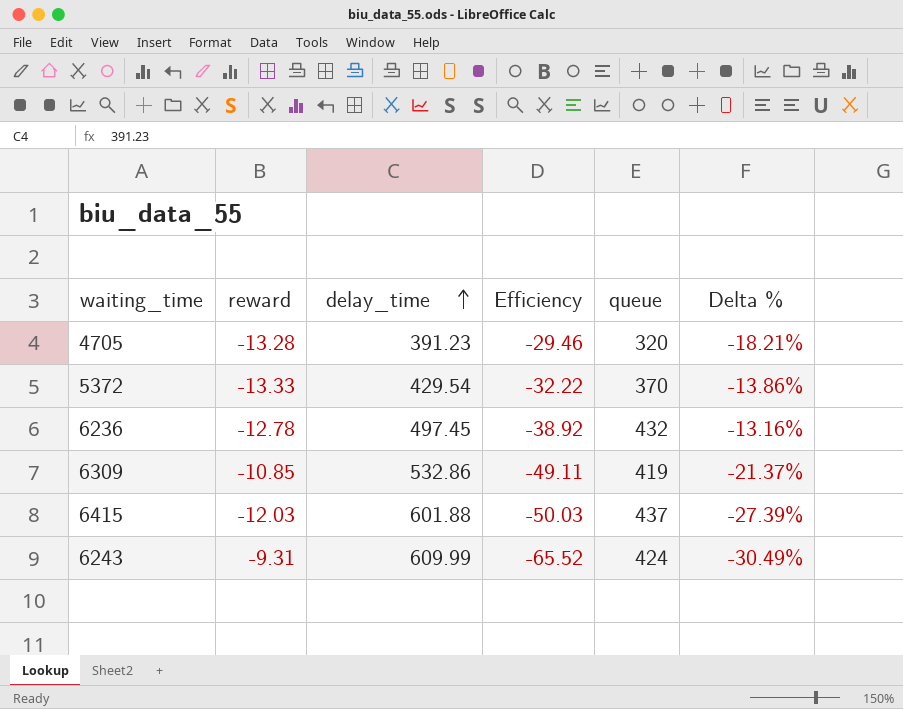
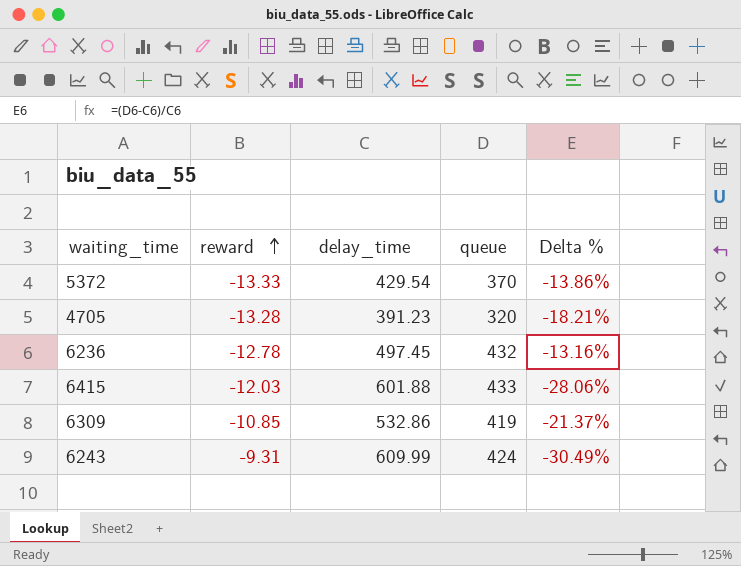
row order: delay_time ascending -> reward ascending
column Efficiency | formula: [delay_time] / [reward] -> none
6415 | queue: 437 -> 433
6415 | Delta %: -27.39% -> -28.06%

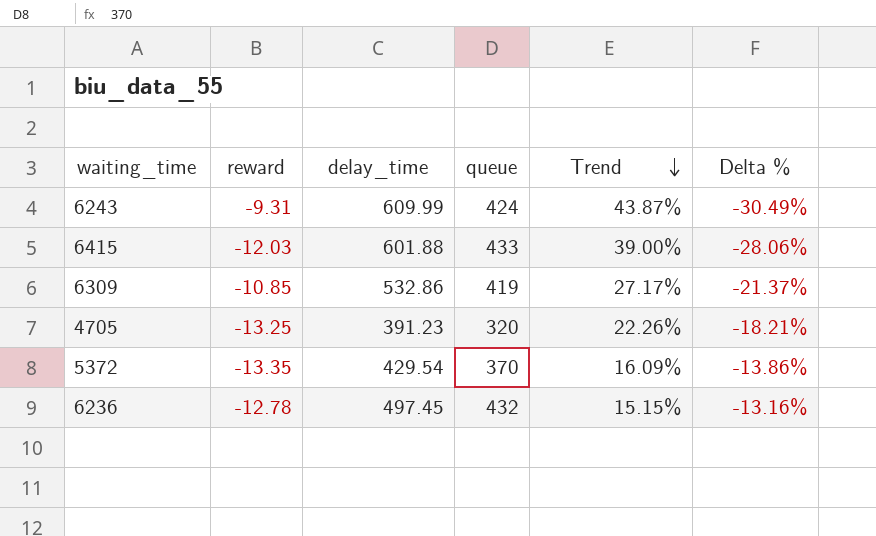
row order: reward ascending -> Trend descending
column Trend | formula: none -> ([delay_time] - [queue]) / [queue]
4705 | reward: -13.28 -> -13.25
5372 | reward: -13.33 -> -13.35

